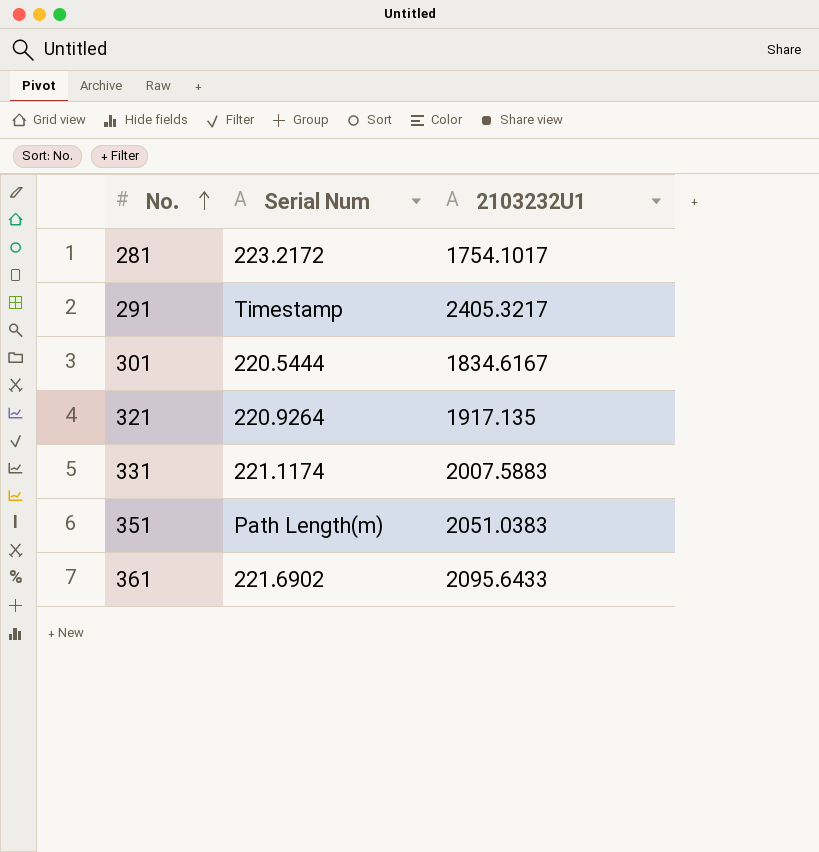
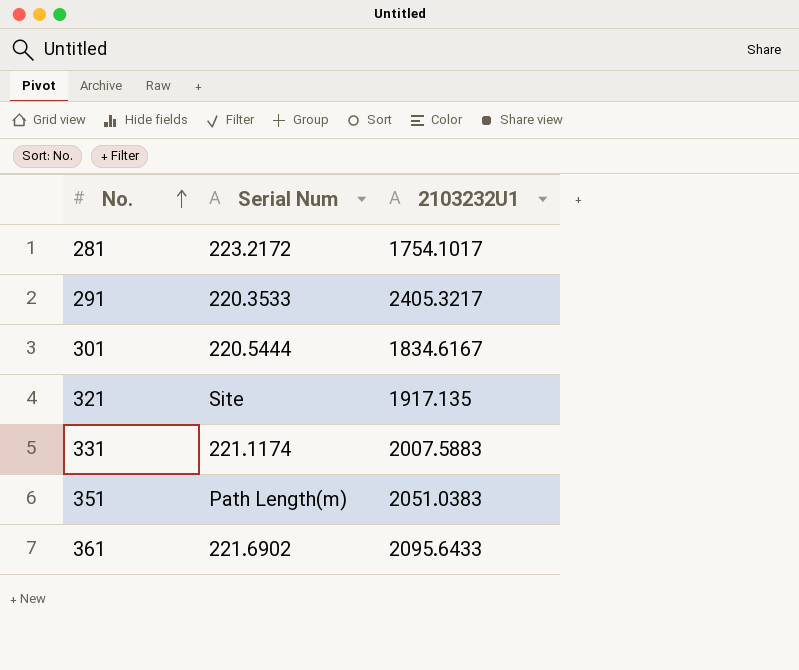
291 | Serial Num: Timestamp -> 220.3533
321 | Serial Num: 220.9264 -> Site

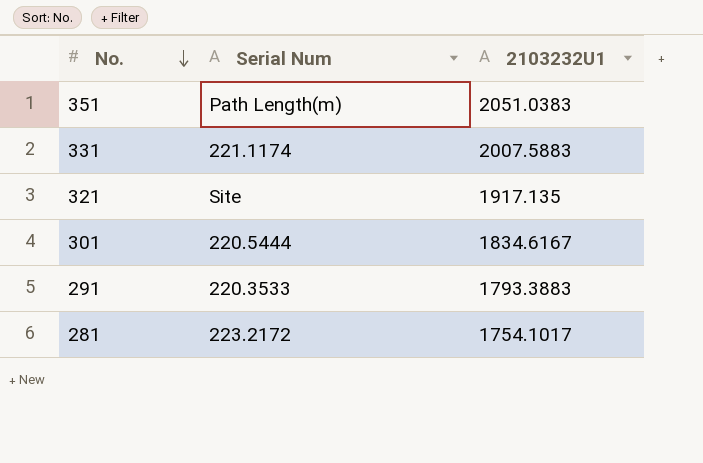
row order: No. ascending -> No. descending
row 361: 221.6902 | 2095.6433 -> none
291 | 2103232U1: 2405.3217 -> 1793.3883

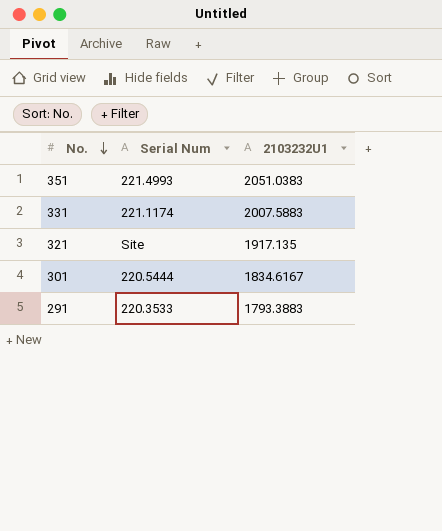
row 281: 223.2172 | 1754.1017 -> none
351 | Serial Num: Path Length(m) -> 221.4993

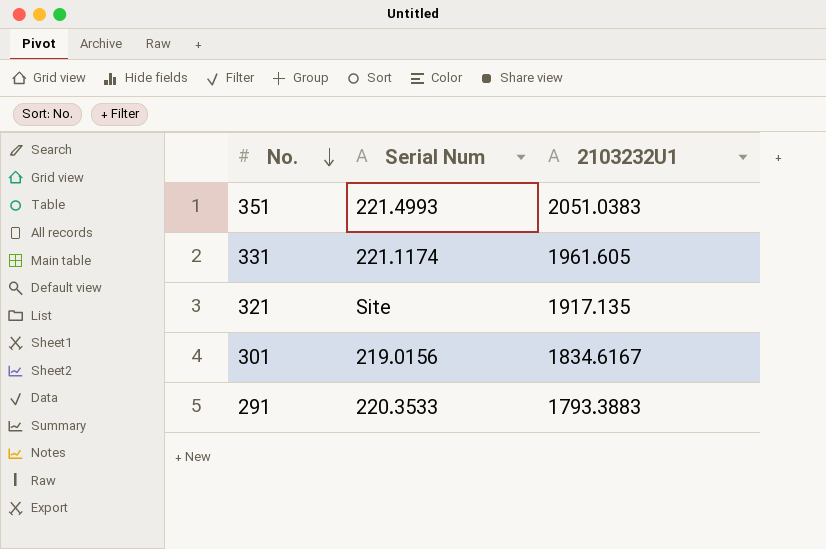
331 | 2103232U1: 2007.5883 -> 1961.605
301 | Serial Num: 220.5444 -> 219.0156

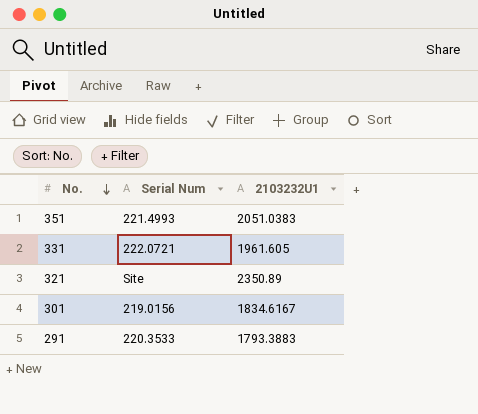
331 | Serial Num: 221.1174 -> 222.0721
321 | 2103232U1: 1917.135 -> 2350.89

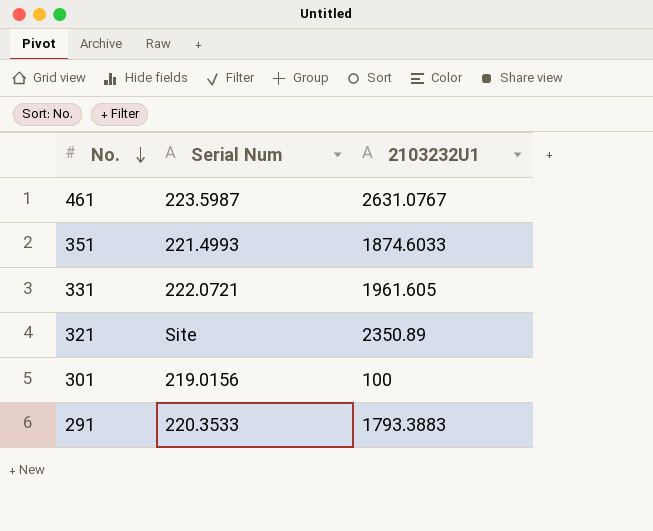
row 461: none -> 223.5987 | 2631.0767
351 | 2103232U1: 2051.0383 -> 1874.6033
301 | 2103232U1: 1834.6167 -> 100

